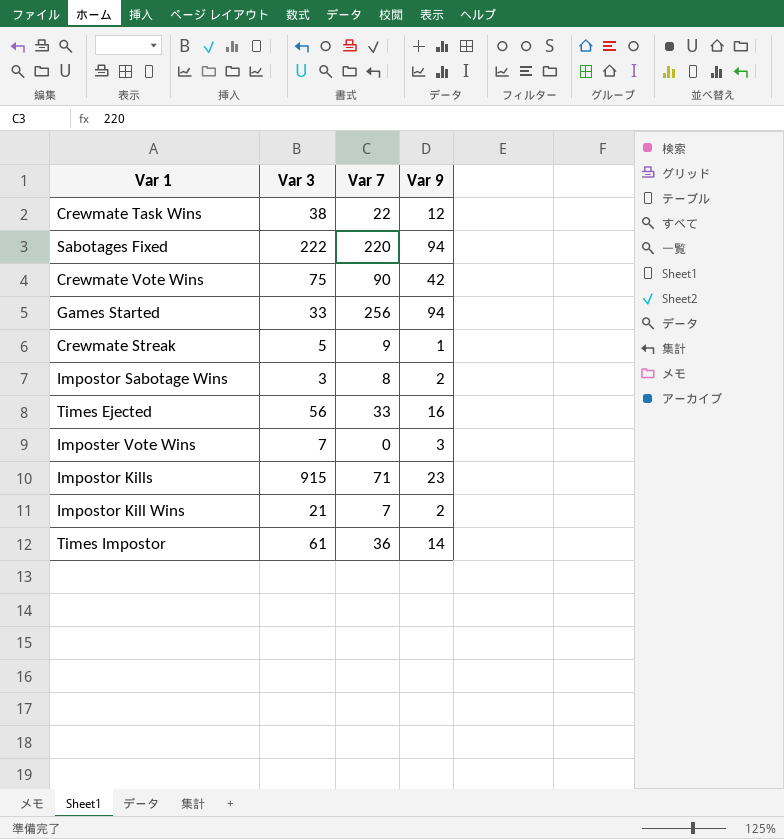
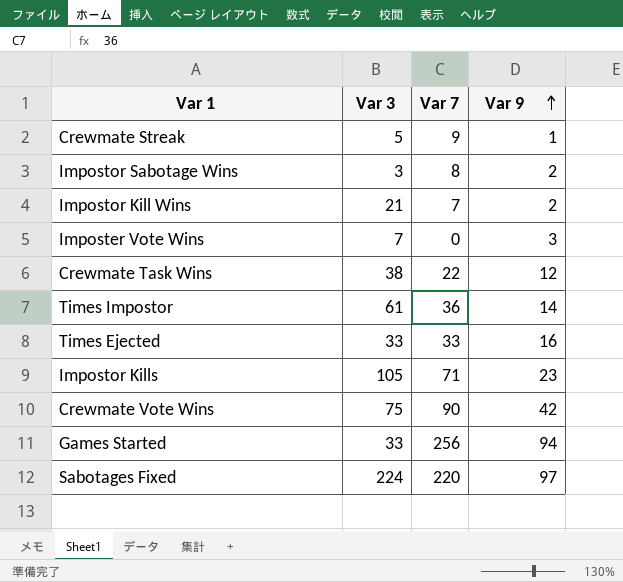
row order: none -> Var 9 ascending
Times Ejected | Var 3: 56 -> 33
Impostor Kills | Var 3: 915 -> 105
Sabotages Fixed | Var 3: 222 -> 224
Sabotages Fixed | Var 9: 94 -> 97

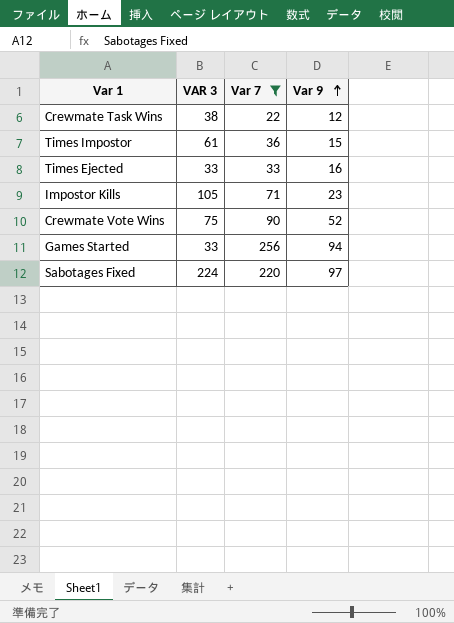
filter: none -> Var 7 >= 22
column name: Var 3 -> VAR 3
Times Impostor | Var 9: 14 -> 15
Crewmate Vote Wins | Var 9: 42 -> 52

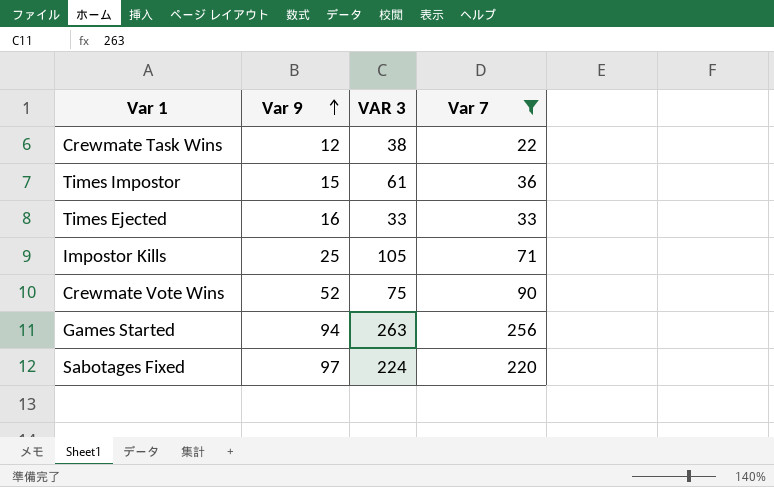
column Var 9 | position: 4 -> 2
Impostor Kills | Var 9: 23 -> 25
Games Started | VAR 3: 33 -> 263

